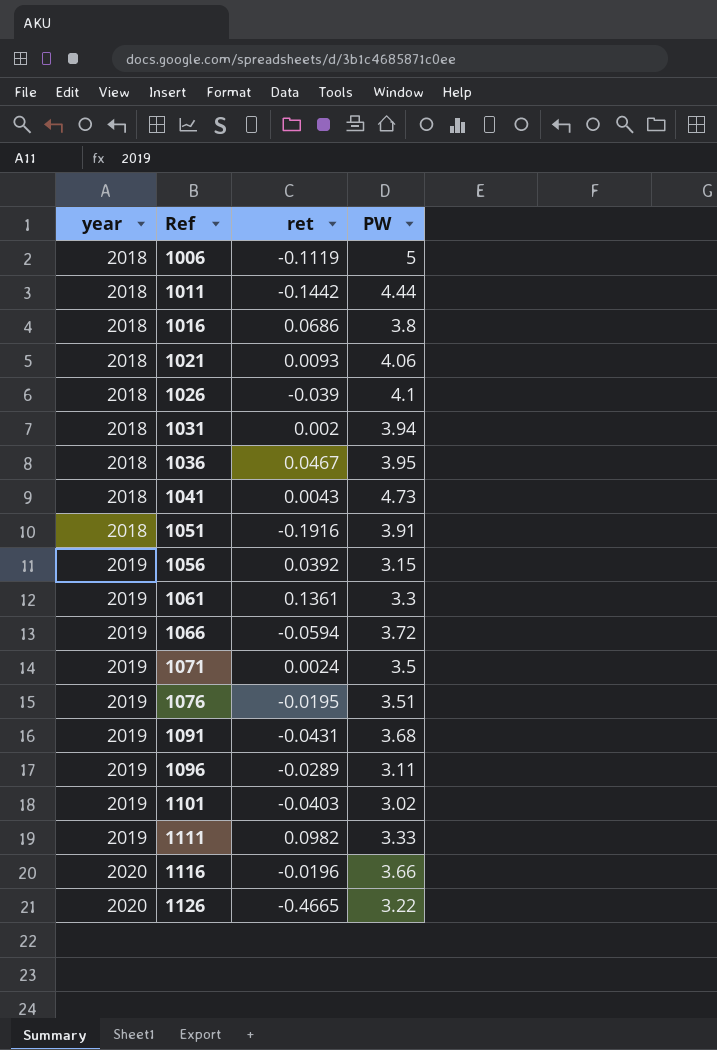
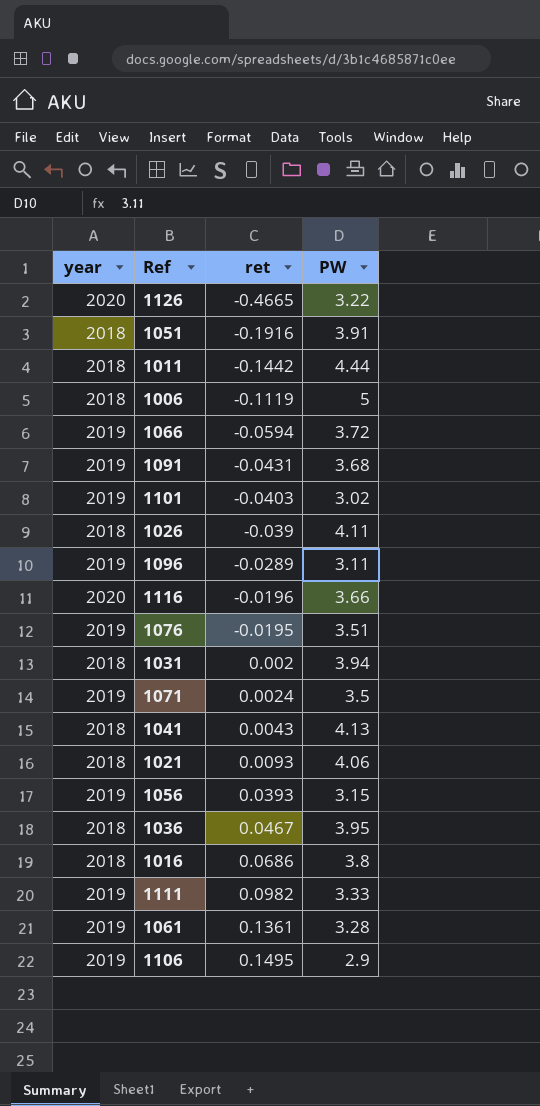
row order: year ascending -> ret ascending
1026 | PW: 4.1 -> 4.11
1041 | PW: 4.73 -> 4.13
1056 | ret: 0.0392 -> 0.0393
1061 | PW: 3.3 -> 3.28
row 1106: none -> 2019 | 0.1495 | 2.9

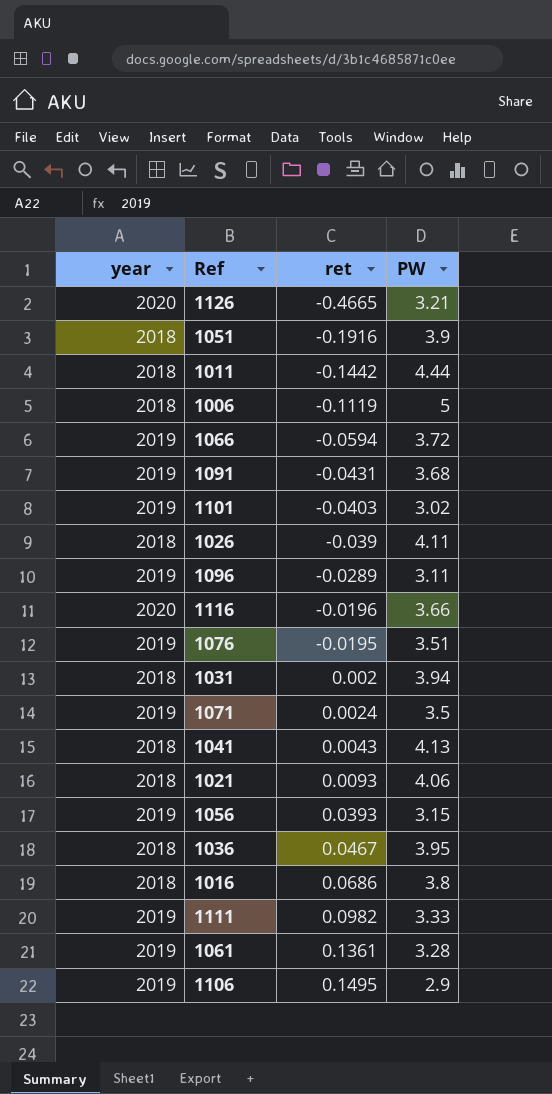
1126 | PW: 3.22 -> 3.21
1051 | PW: 3.91 -> 3.9

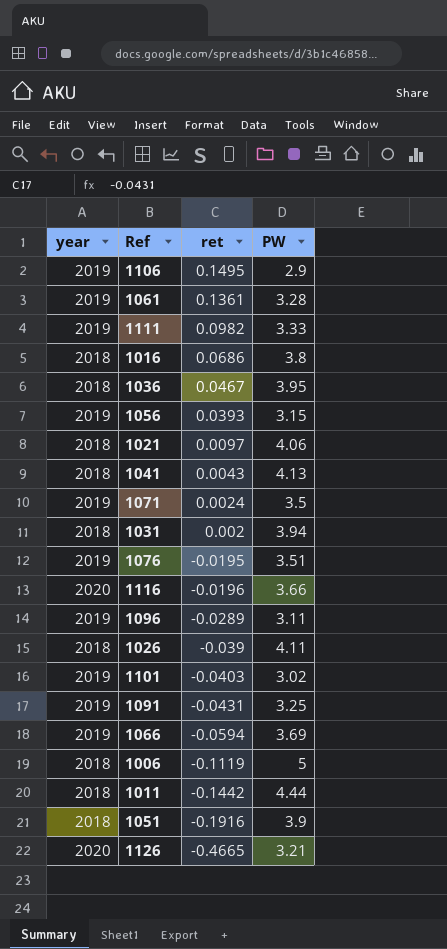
row order: ret ascending -> ret descending
1021 | ret: 0.0093 -> 0.0097
1091 | PW: 3.68 -> 3.25
1066 | PW: 3.72 -> 3.69

